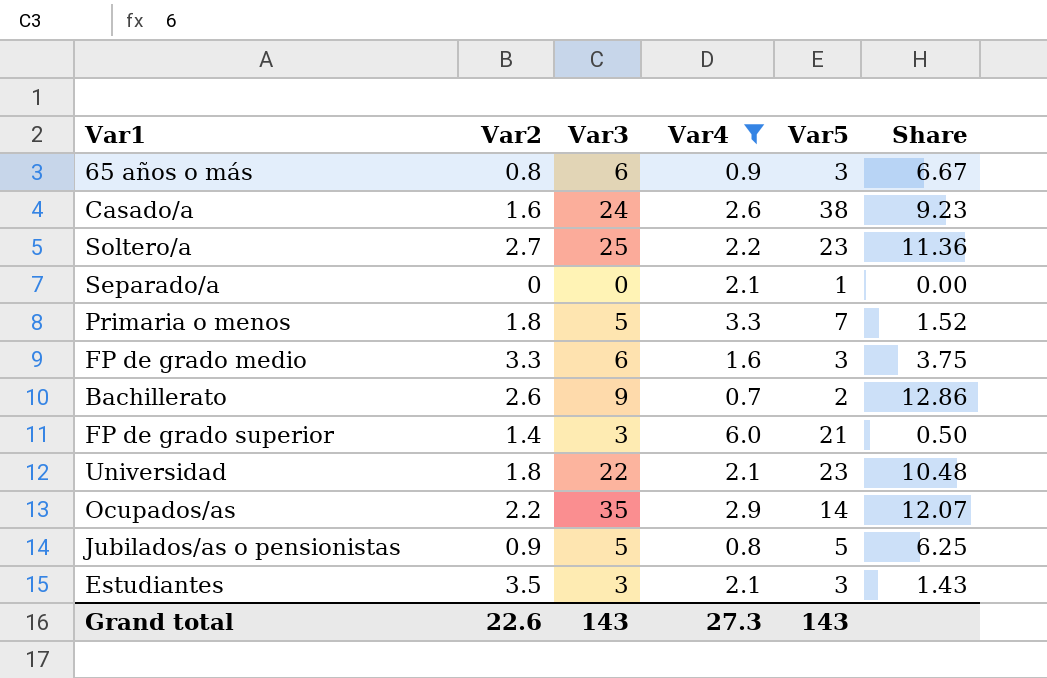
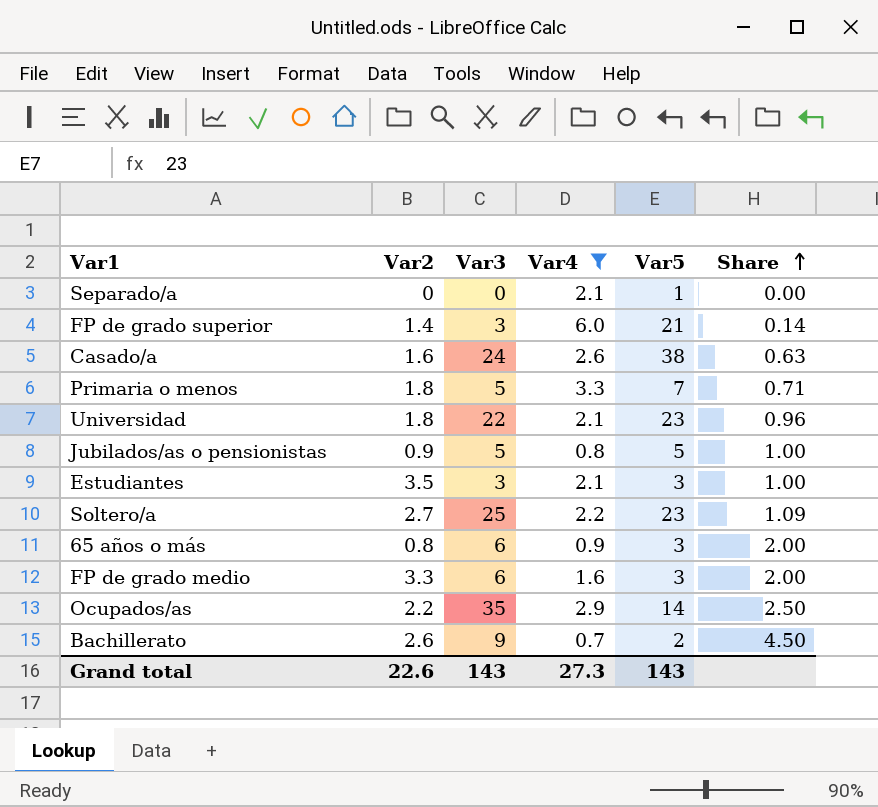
row order: none -> Share ascending
column Share | formula: [Var3] / [Var4] -> [Var3] / [Var5]

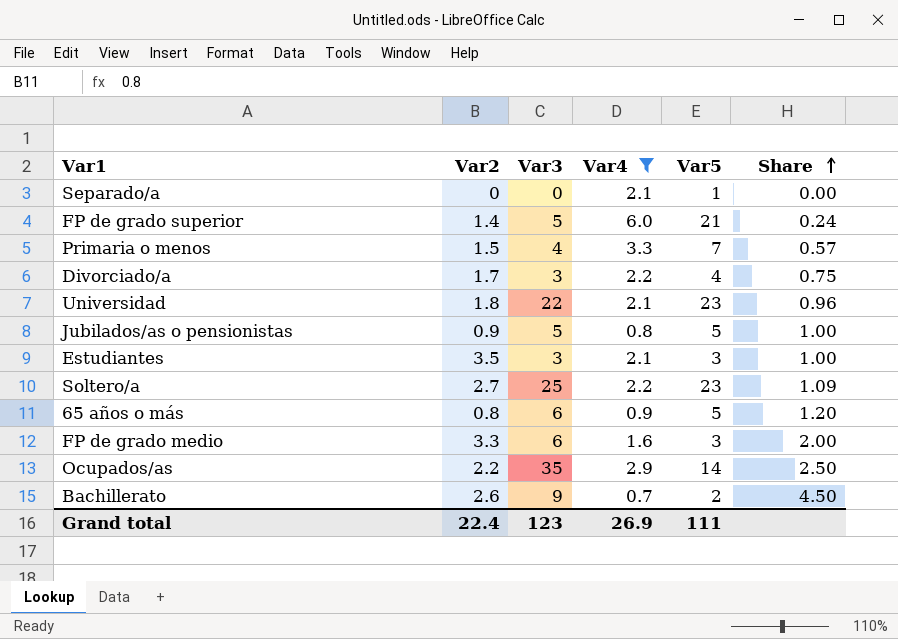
row Casado/a: 1.6 | 24 | 2.6 | 38 | 0.63 -> none
FP de grado superior | Var3: 3 -> 5
FP de grado superior | Share: 0.14 -> 0.24
Primaria o menos | Var2: 1.8 -> 1.5
Primaria o menos | Var3: 5 -> 4
Primaria o menos | Share: 0.71 -> 0.57
row Divorciado/a: none -> 1.7 | 3 | 2.2 | 4 | 0.75
65 años o más | Var5: 3 -> 5
65 años o más | Share: 2.00 -> 1.20
Grand total | Var2: 22.6 -> 22.4
Grand total | Var3: 143 -> 123
Grand total | Var4: 27.3 -> 26.9
Grand total | Var5: 143 -> 111

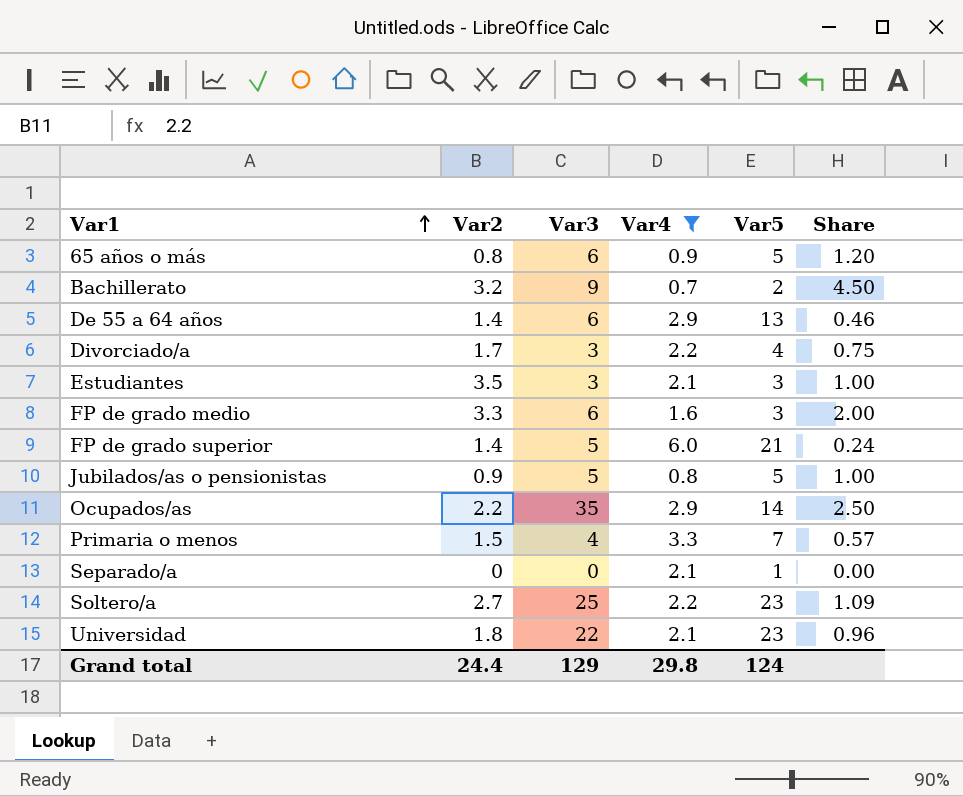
row order: Share ascending -> Var1 ascending
Bachillerato | Var2: 2.6 -> 3.2
row De 55 a 64 años: none -> 1.4 | 6 | 2.9 | 13 | 0.46
Grand total | Var2: 22.4 -> 24.4
Grand total | Var3: 123 -> 129
Grand total | Var4: 26.9 -> 29.8
Grand total | Var5: 111 -> 124

